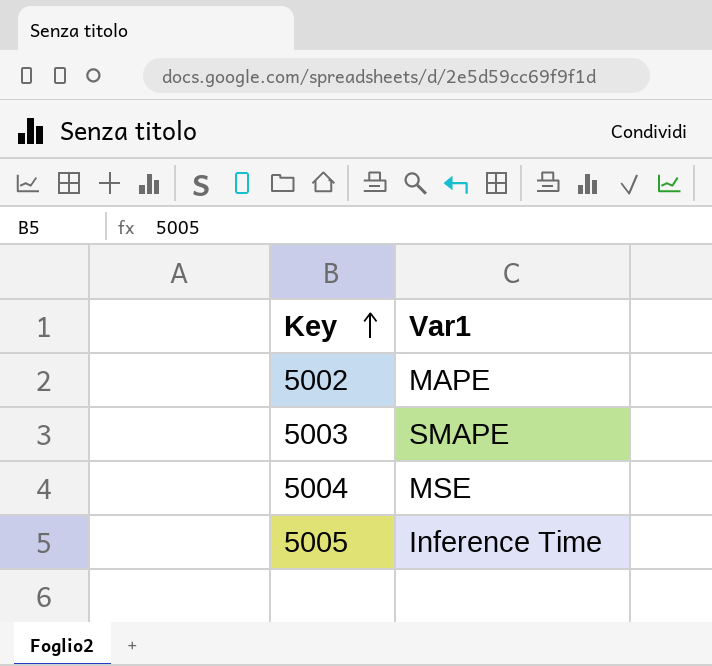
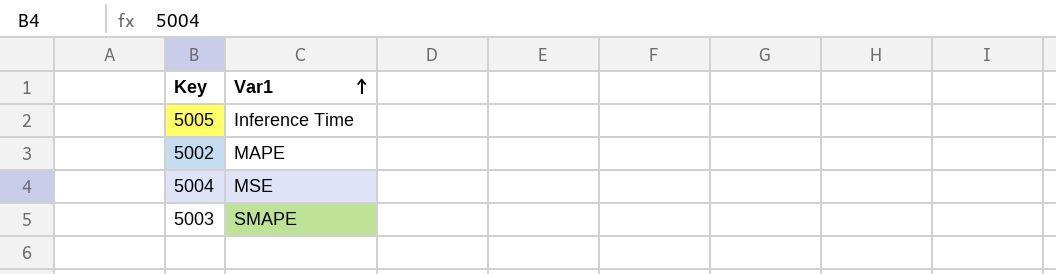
row order: Key ascending -> Var1 ascending

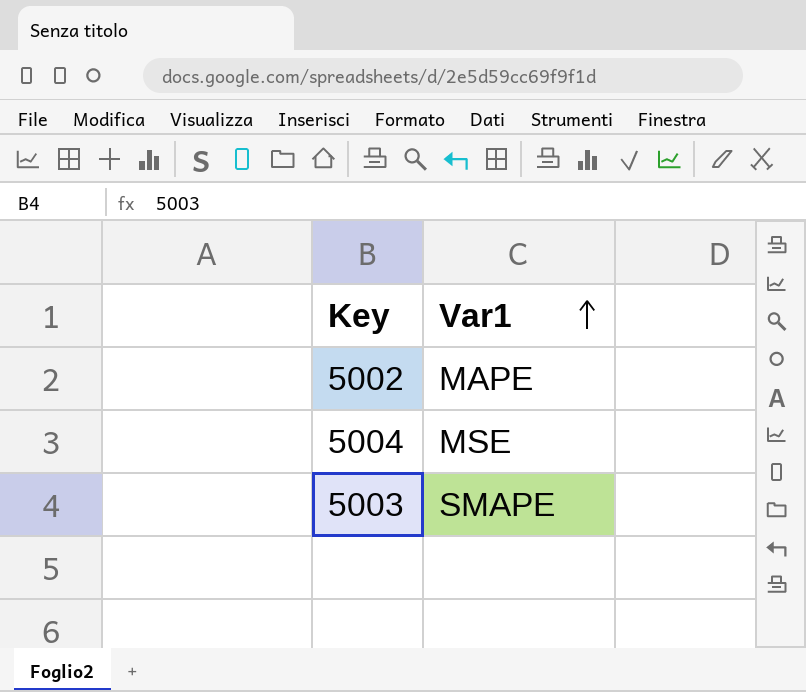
row 5005: Inference Time -> none

